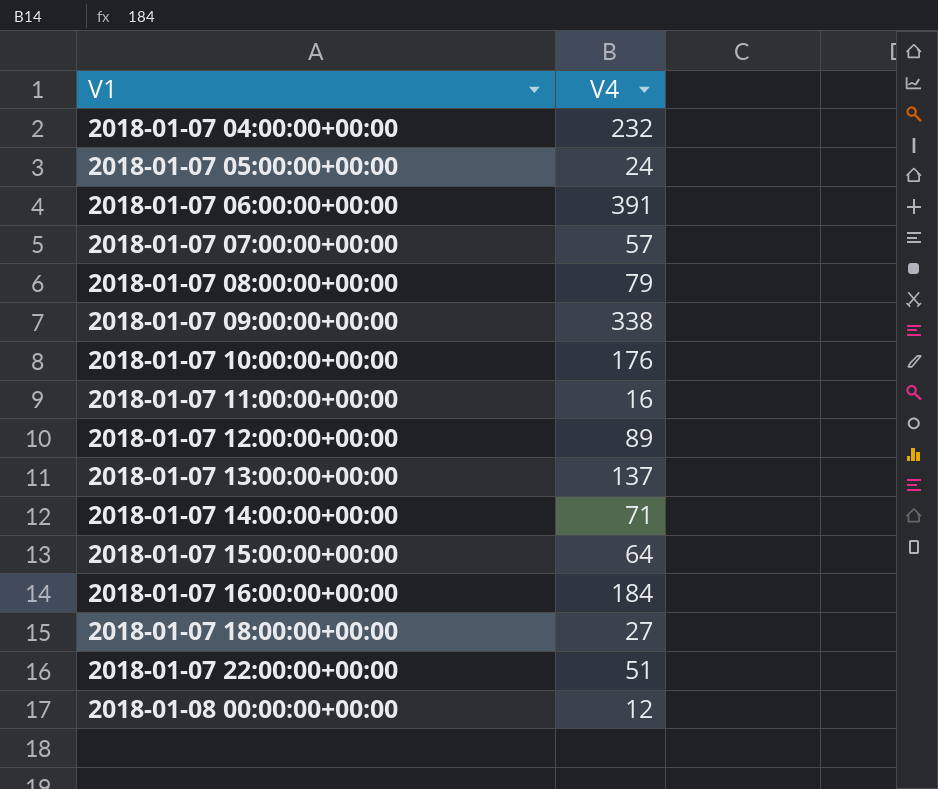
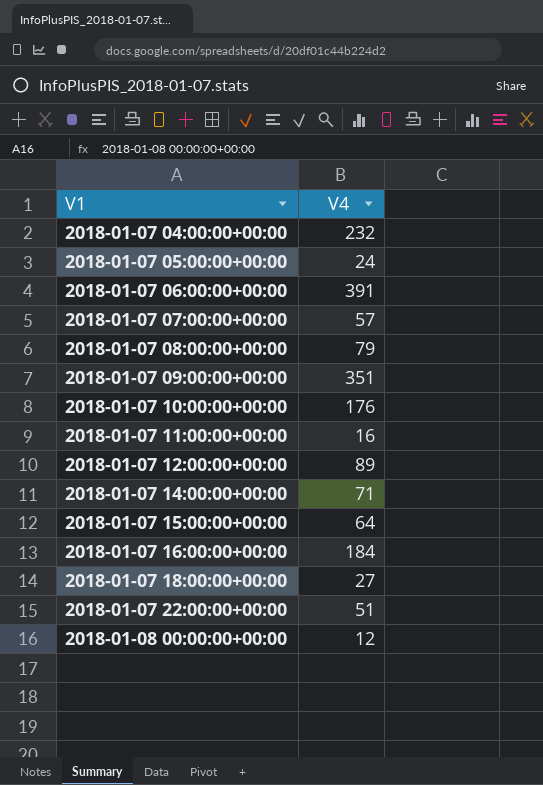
row 2018-01-07 13:00:00+00:00: 137 -> none
2018-01-07 09:00:00+00:00 | V4: 338 -> 351

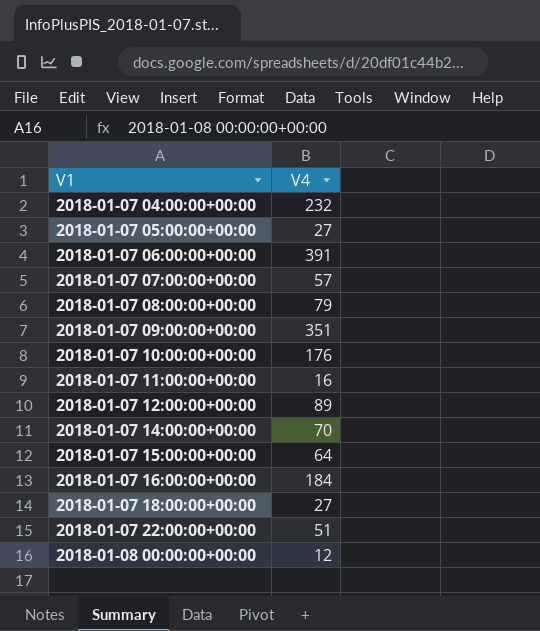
2018-01-07 05:00:00+00:00 | V4: 24 -> 27
2018-01-07 14:00:00+00:00 | V4: 71 -> 70

